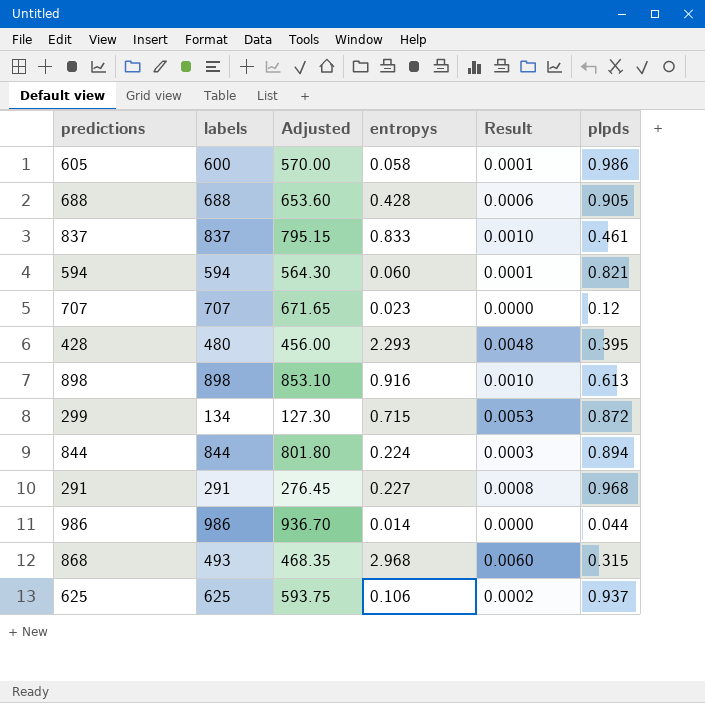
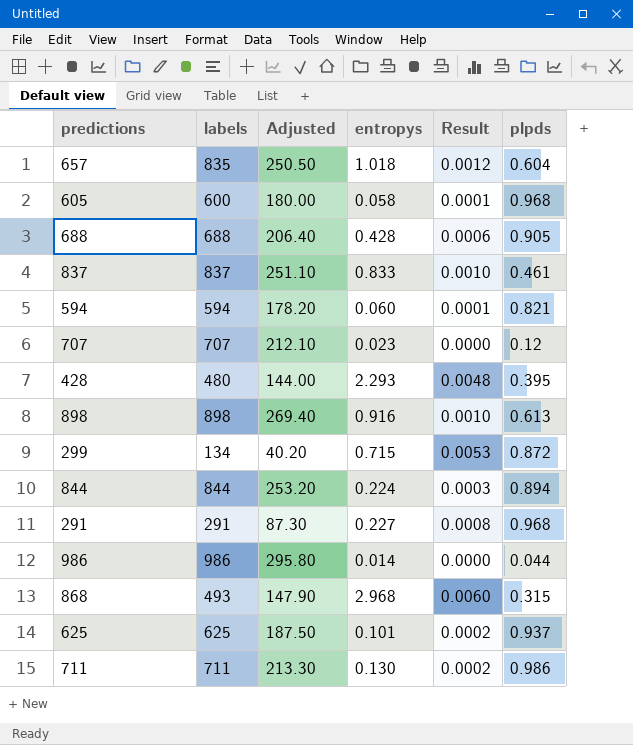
column Adjusted | formula: [labels] * 0.95 -> [labels] * 0.3
row 657: none -> 835 | 250.50 | 1.018 | 0.0012 | 0.604
605 | plpds: 0.986 -> 0.968
625 | entropys: 0.106 -> 0.101
row 711: none -> 711 | 213.30 | 0.130 | 0.0002 | 0.986

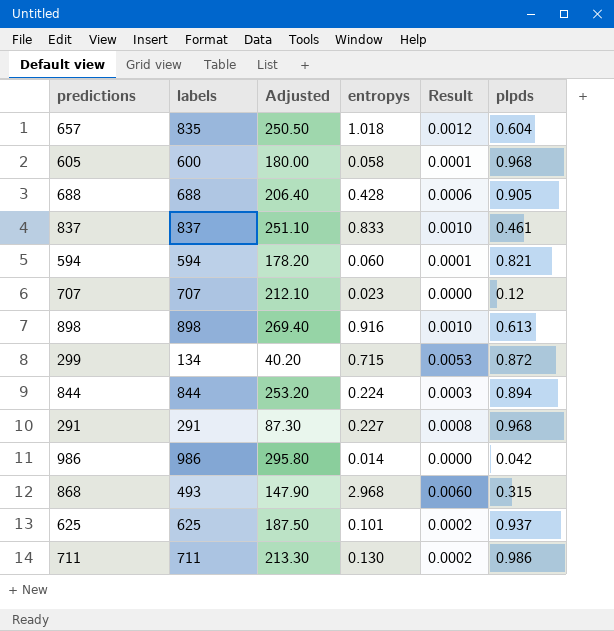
row 428: 480 | 144.00 | 2.293 | 0.0048 | 0.395 -> none
986 | plpds: 0.044 -> 0.042

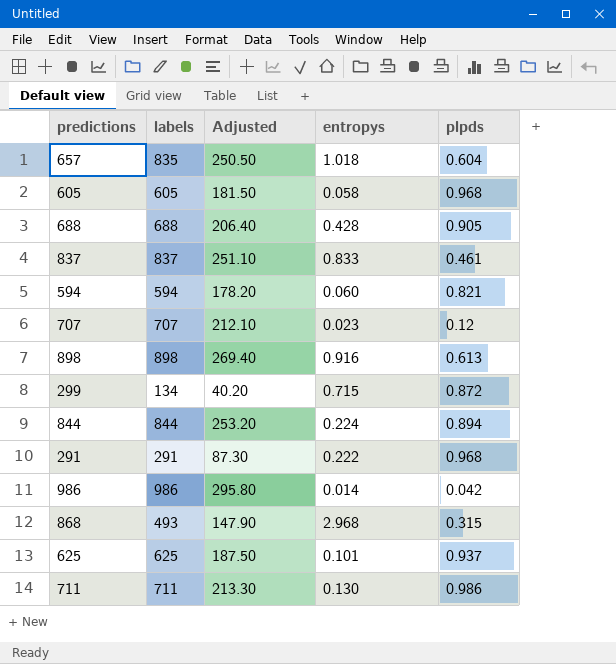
column Result | formula: [entropys] / [labels] -> none
605 | labels: 600 -> 605
605 | Adjusted: 180.00 -> 181.50
291 | entropys: 0.227 -> 0.222

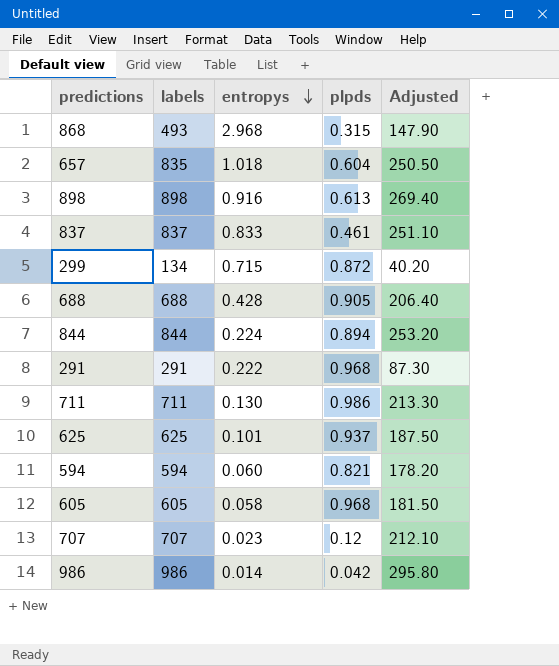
row order: none -> entropys descending
column Adjusted | position: 3 -> 5

